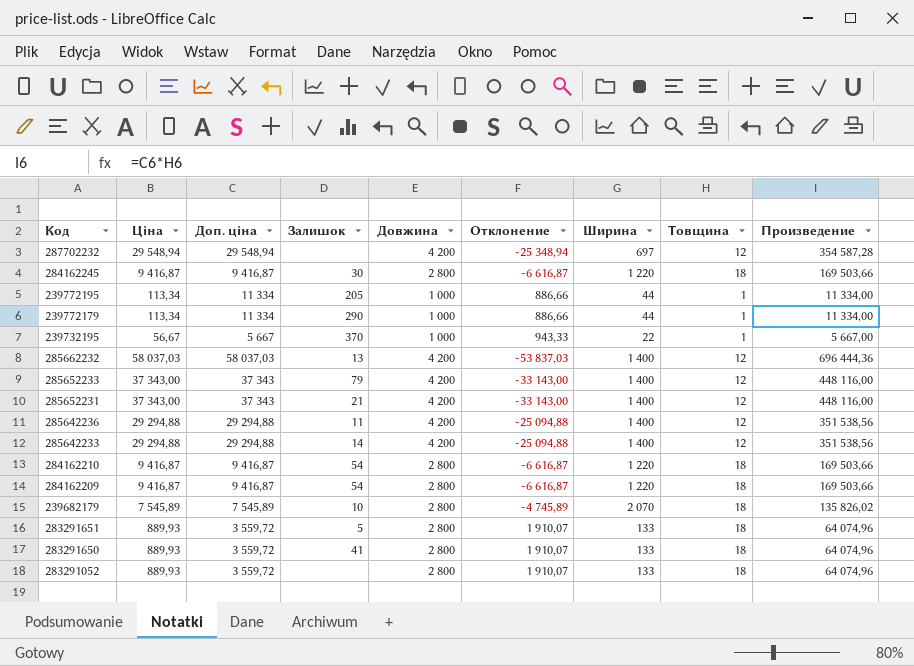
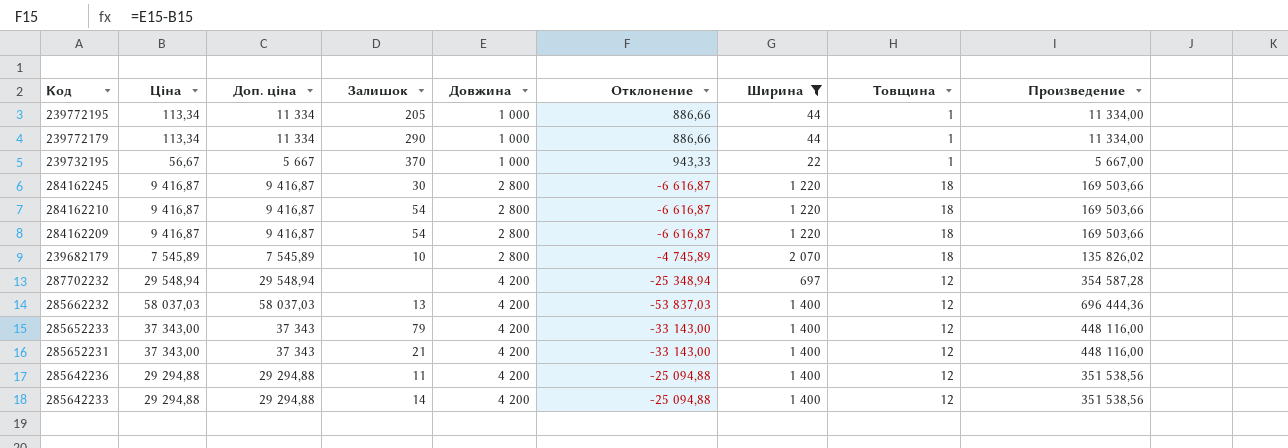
filter: none -> Ширина != 133
row order: none -> Довжина ascending

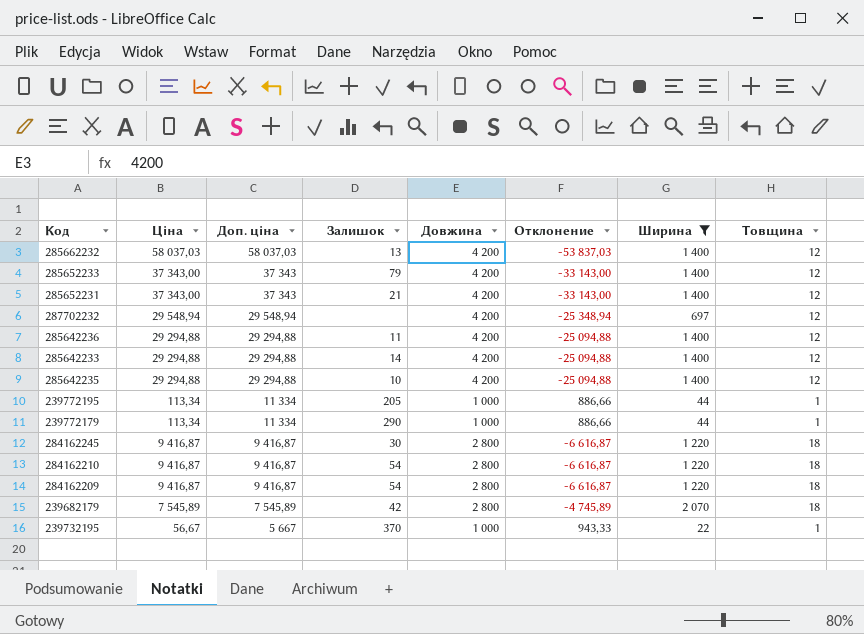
row order: Довжина ascending -> Доп. ціна descending
column Произведение | formula: [Доп. ціна] * [Товщина] -> none
row 285642235: none -> 29 294,88 | 29 294,88 | 10 | 4 200 | -25 094,88 | 1 400 | 12
239682179 | Залишок: 10 -> 42

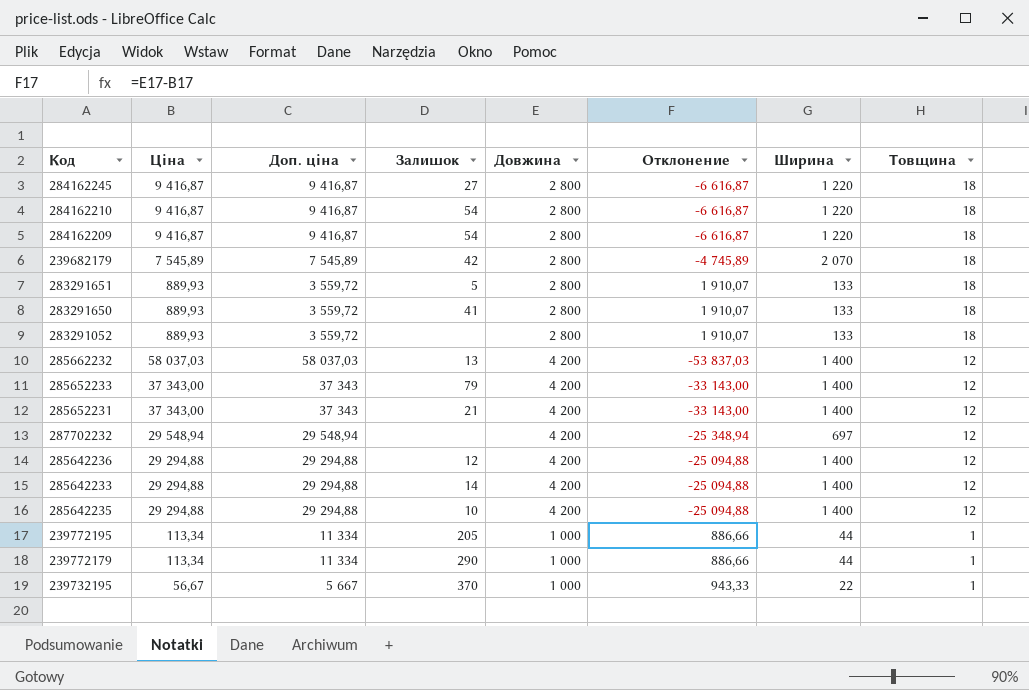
filter: Ширина != 133 -> none
row order: Доп. ціна descending -> Товщина descending
284162245 | Залишок: 30 -> 27
285642236 | Залишок: 11 -> 12

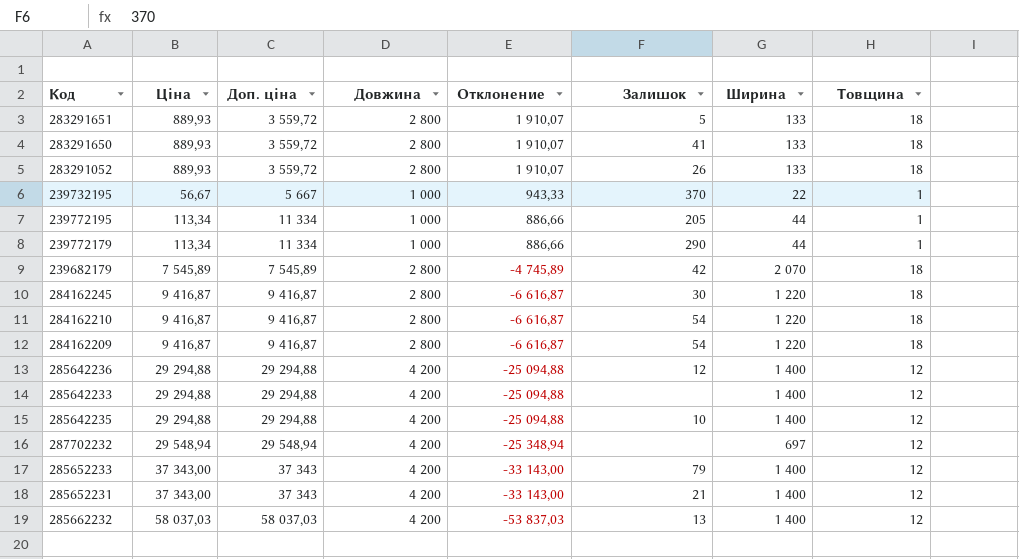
row order: Товщина descending -> Отклонение descending
column Залишок | position: 4 -> 6
283291052 | Залишок: none -> 26
284162245 | Залишок: 27 -> 30
285642233 | Залишок: 14 -> none

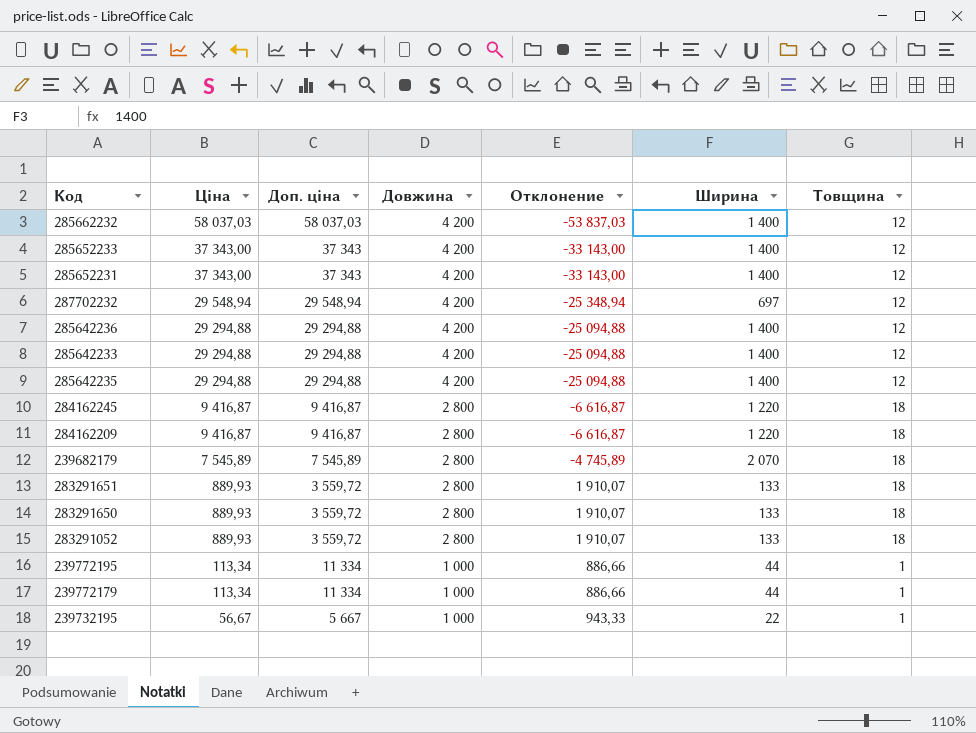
row order: Отклонение descending -> Ціна descending
column Залишок | position: 6 -> none
row 284162210: 9 416,87 | 9 416,87 | 2 800 | -6 616,87 | 54 | 1 220 | 18 -> none

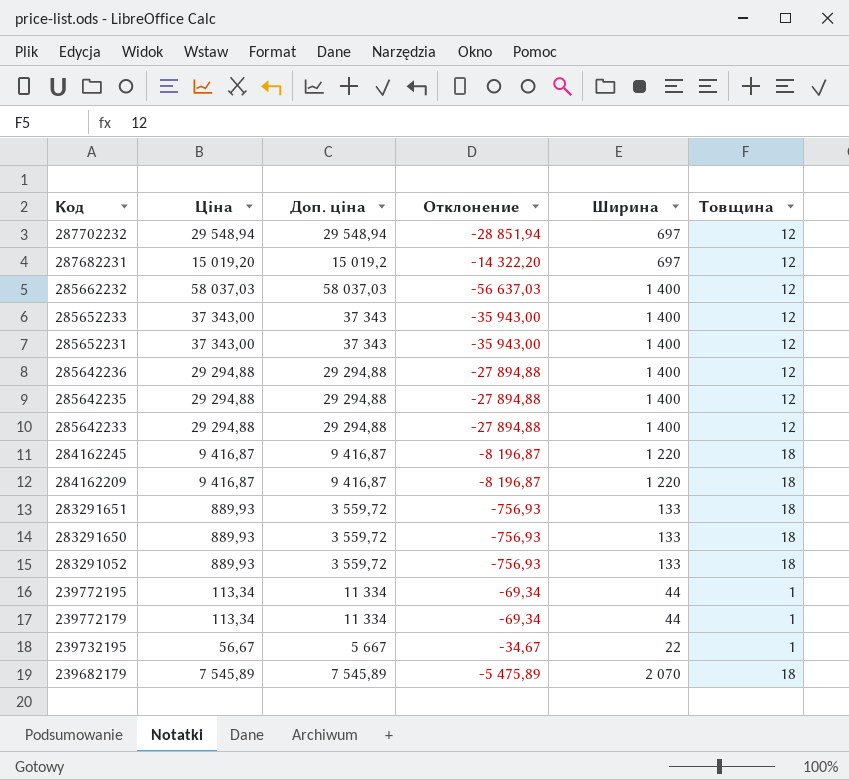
row order: Ціна descending -> Код descending
column Довжина | position: 4 -> none
column Отклонение | formula: [Довжина] - [Ціна] -> [Ширина] - [Ціна]
row 287682231: none -> 15 019,20 | 15 019,2 | -14 322,20 | 697 | 12

